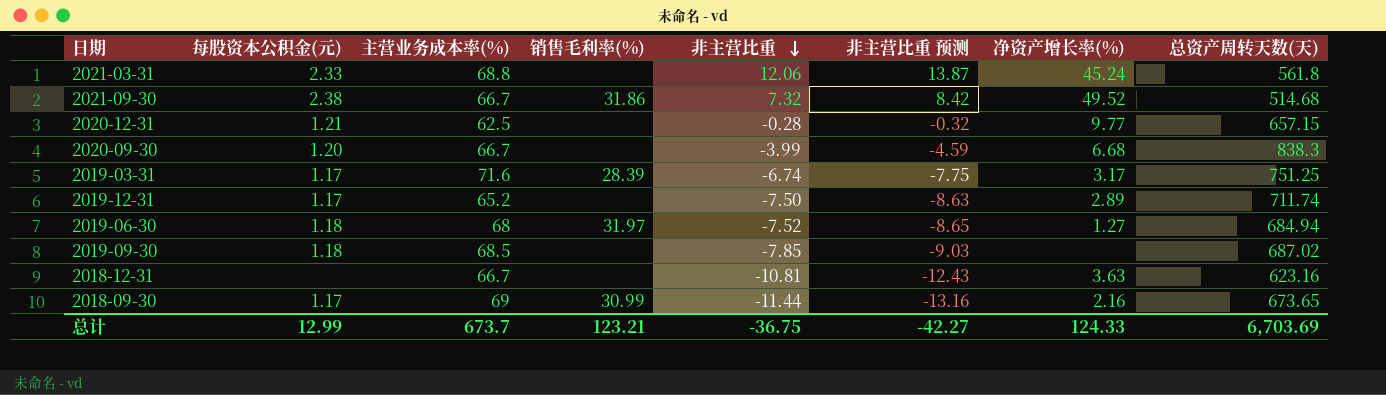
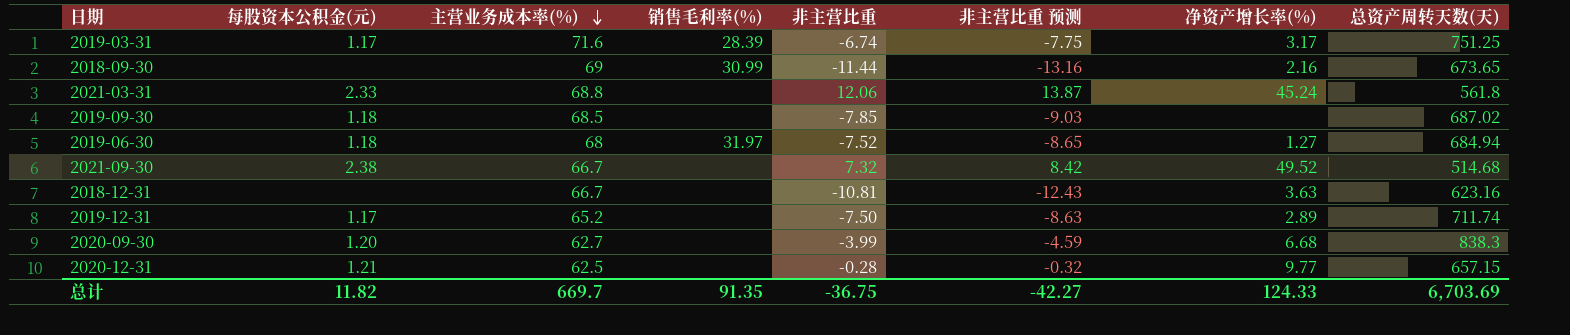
row order: 非主营比重 descending -> 主营业务成本率(%) descending
2018-09-30 | 每股资本公积金(元): 1.17 -> none
2021-09-30 | 销售毛利率(%): 31.86 -> none
2020-09-30 | 主营业务成本率(%): 66.7 -> 62.7
总计 | 每股资本公积金(元): 12.99 -> 11.82
总计 | 主营业务成本率(%): 673.7 -> 669.7
总计 | 销售毛利率(%): 123.21 -> 91.35

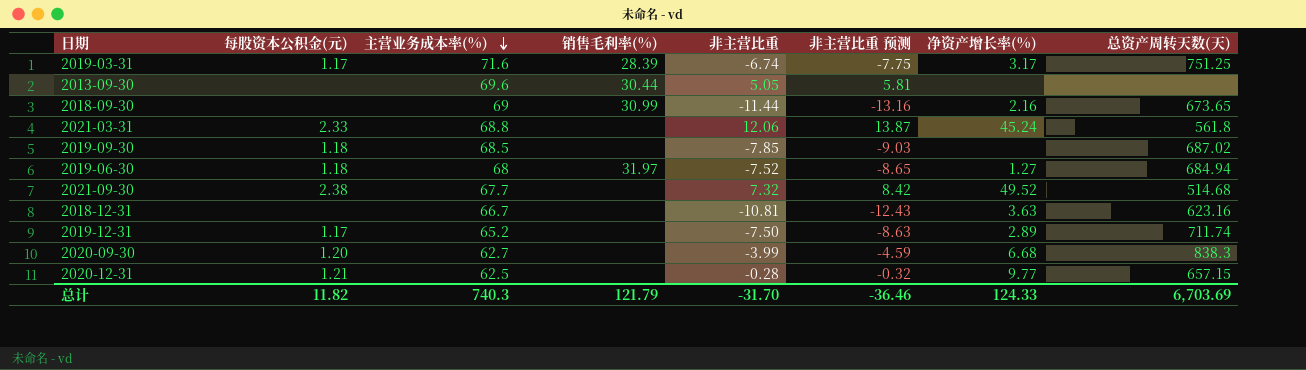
row 2013-09-30: none -> none | 69.6 | 30.44 | 5.05 | 5.81 | none | none
2021-09-30 | 主营业务成本率(%): 66.7 -> 67.7
总计 | 主营业务成本率(%): 669.7 -> 740.3
总计 | 销售毛利率(%): 91.35 -> 121.79
总计 | 非主营比重: -36.75 -> -31.70
总计 | 非主营比重 预测: -42.27 -> -36.46

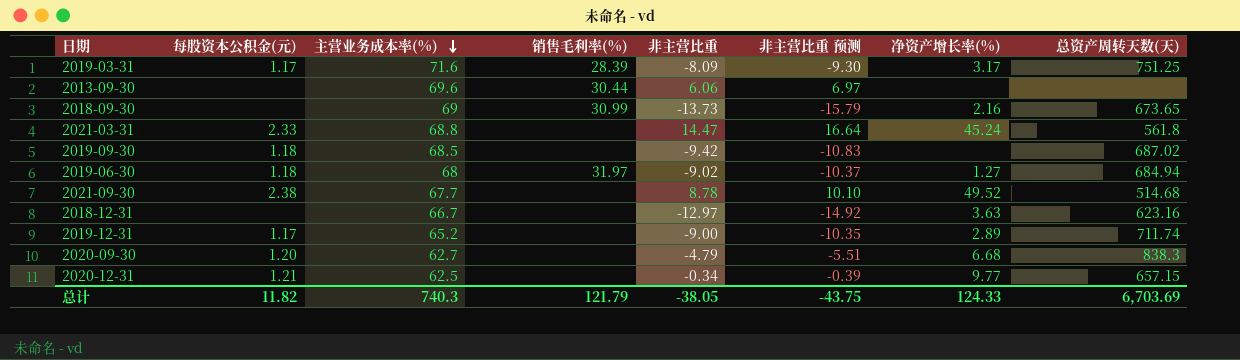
2019-03-31 | 非主营比重: -6.74 -> -8.09
2019-03-31 | 非主营比重 预测: -7.75 -> -9.30
2013-09-30 | 非主营比重: 5.05 -> 6.06
2013-09-30 | 非主营比重 预测: 5.81 -> 6.97
2018-09-30 | 非主营比重: -11.44 -> -13.73
2018-09-30 | 非主营比重 预测: -13.16 -> -15.79
2021-03-31 | 非主营比重: 12.06 -> 14.47
2021-03-31 | 非主营比重 预测: 13.87 -> 16.64
2019-09-30 | 非主营比重: -7.85 -> -9.42
2019-09-30 | 非主营比重 预测: -9.03 -> -10.83
2019-06-30 | 非主营比重: -7.52 -> -9.02
2019-06-30 | 非主营比重 预测: -8.65 -> -10.37
2021-09-30 | 非主营比重: 7.32 -> 8.78
2021-09-30 | 非主营比重 预测: 8.42 -> 10.10
2018-12-31 | 非主营比重: -10.81 -> -12.97
2018-12-31 | 非主营比重 预测: -12.43 -> -14.92
2019-12-31 | 非主营比重: -7.50 -> -9.00
2019-12-31 | 非主营比重 预测: -8.63 -> -10.35
2020-09-30 | 非主营比重: -3.99 -> -4.79
2020-09-30 | 非主营比重 预测: -4.59 -> -5.51
2020-12-31 | 非主营比重: -0.28 -> -0.34
2020-12-31 | 非主营比重 预测: -0.32 -> -0.39
总计 | 非主营比重: -31.70 -> -38.05
总计 | 非主营比重 预测: -36.46 -> -43.75

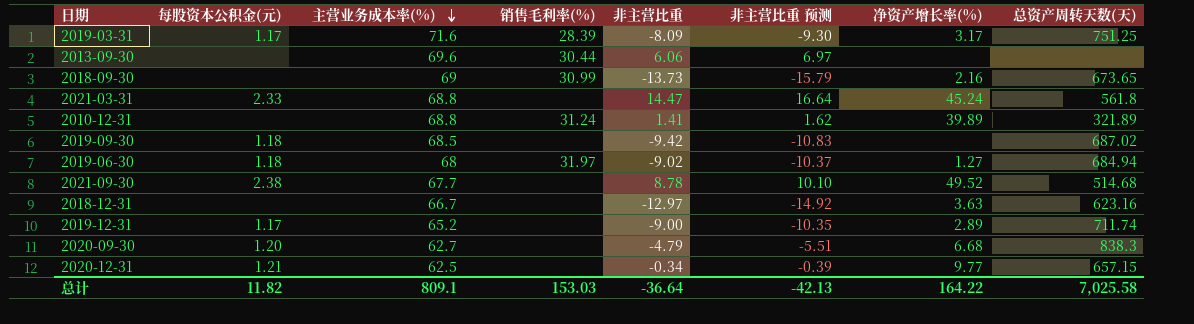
row 2010-12-31: none -> none | 68.8 | 31.24 | 1.41 | 1.62 | 39.89 | 321.89
总计 | 主营业务成本率(%): 740.3 -> 809.1
总计 | 销售毛利率(%): 121.79 -> 153.03
总计 | 非主营比重: -38.05 -> -36.64
总计 | 非主营比重 预测: -43.75 -> -42.13
总计 | 净资产增长率(%): 124.33 -> 164.22
总计 | 总资产周转天数(天): 6,703.69 -> 7,025.58

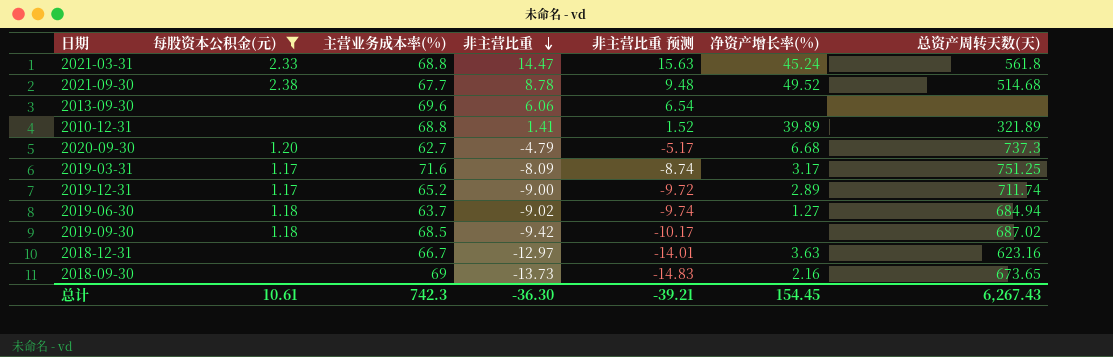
filter: none -> 每股资本公积金(元) != 1.21
row order: 主营业务成本率(%) descending -> 非主营比重 descending
column 销售毛利率(%) | position: 4 -> none
column 非主营比重 预测 | formula: [非主营比重] * 1.15 -> [非主营比重] * 1.08
2020-09-30 | 总资产周转天数(天): 838.3 -> 737.3
2019-06-30 | 主营业务成本率(%): 68 -> 63.7
总计 | 每股资本公积金(元): 11.82 -> 10.61
总计 | 主营业务成本率(%): 809.1 -> 742.3
总计 | 非主营比重: -36.64 -> -36.30
总计 | 非主营比重 预测: -42.13 -> -39.21
总计 | 净资产增长率(%): 164.22 -> 154.45
总计 | 总资产周转天数(天): 7,025.58 -> 6,267.43

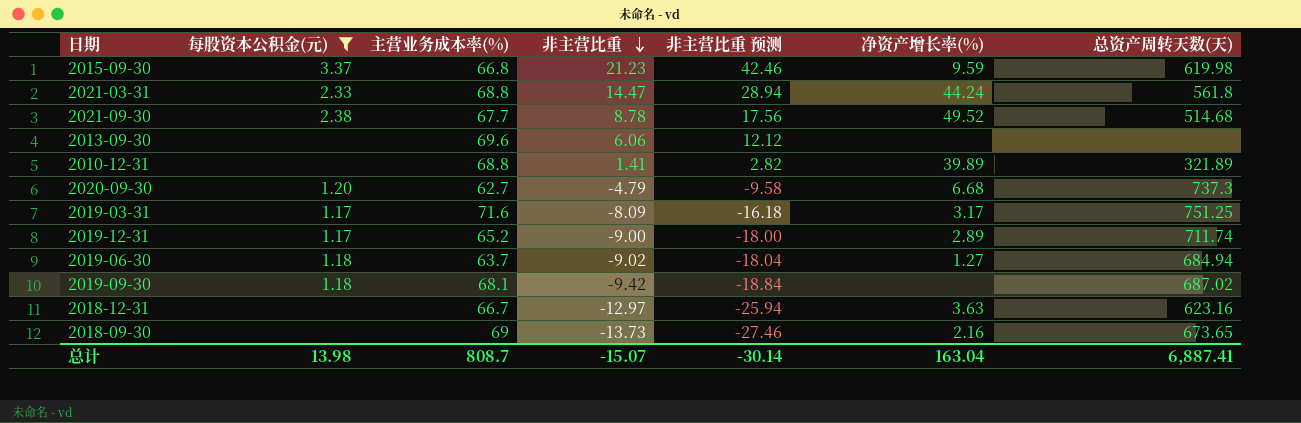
column 非主营比重 预测 | formula: [非主营比重] * 1.08 -> [非主营比重] * 2
row 2015-09-30: none -> 3.37 | 66.8 | 21.23 | 42.46 | 9.59 | 619.98
2021-03-31 | 净资产增长率(%): 45.24 -> 44.24
2019-09-30 | 主营业务成本率(%): 68.5 -> 68.1
总计 | 每股资本公积金(元): 10.61 -> 13.98
总计 | 主营业务成本率(%): 742.3 -> 808.7
总计 | 非主营比重: -36.30 -> -15.07
总计 | 非主营比重 预测: -39.21 -> -30.14
总计 | 净资产增长率(%): 154.45 -> 163.04
总计 | 总资产周转天数(天): 6,267.43 -> 6,887.41

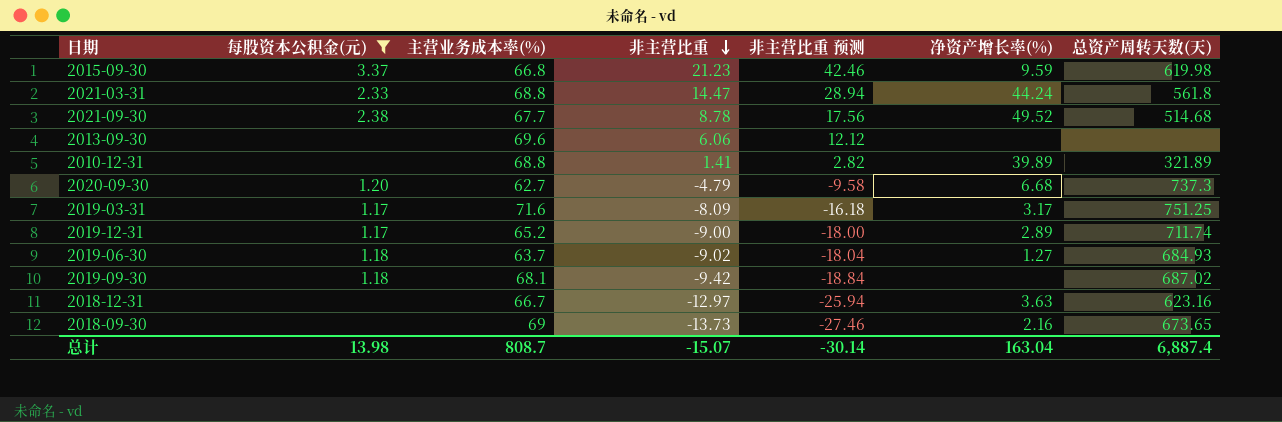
2019-06-30 | 总资产周转天数(天): 684.94 -> 684.93
总计 | 总资产周转天数(天): 6,887.41 -> 6,887.4

